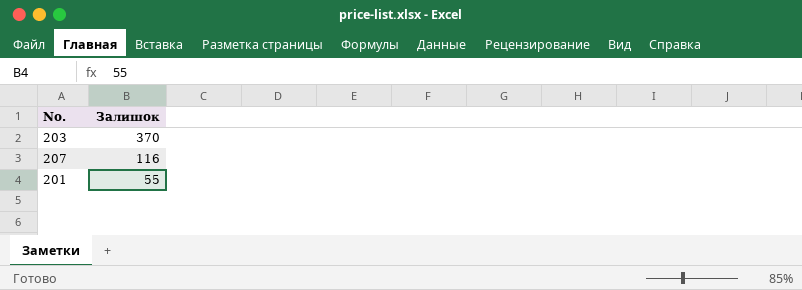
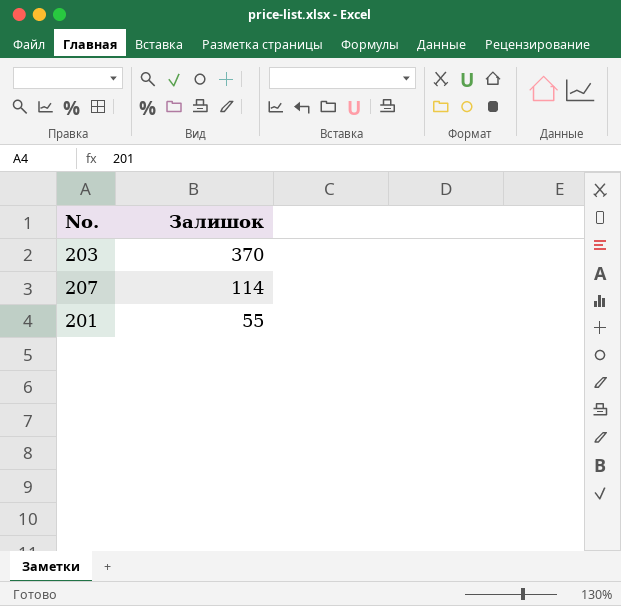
207 | Залишок: 116 -> 114

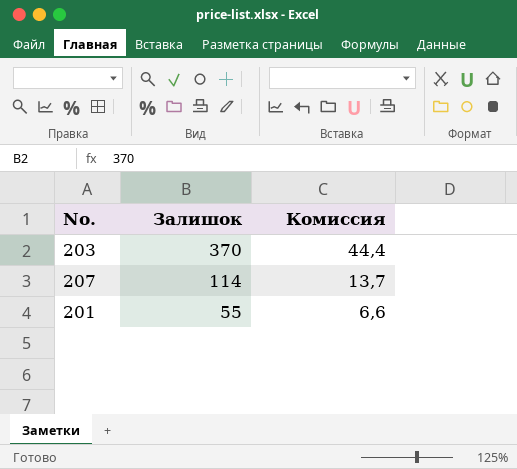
column Комиссия | formula: none -> [Залишок] * 0,12

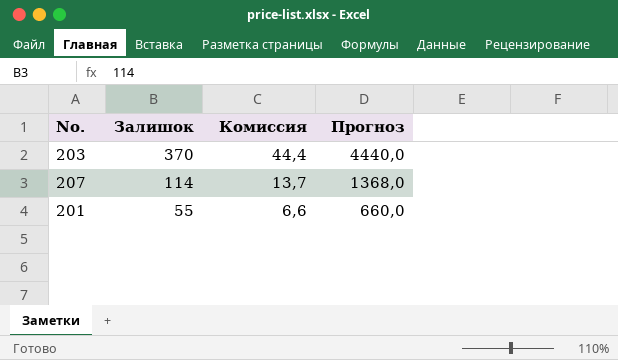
column Прогноз | formula: none -> [Залишок] * 12

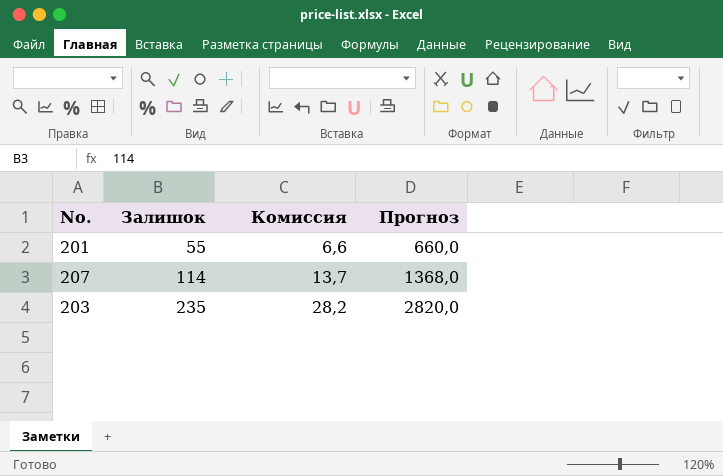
row order: Залишок descending -> Залишок ascending
203 | Залишок: 370 -> 235
203 | Комиссия: 44,4 -> 28,2
203 | Прогноз: 4440,0 -> 2820,0

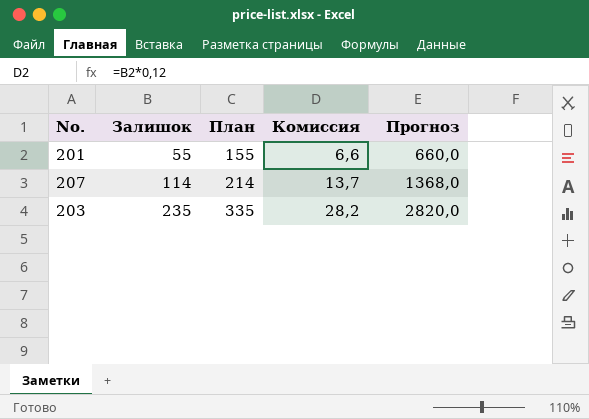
column План | formula: none -> [Залишок] + 100

